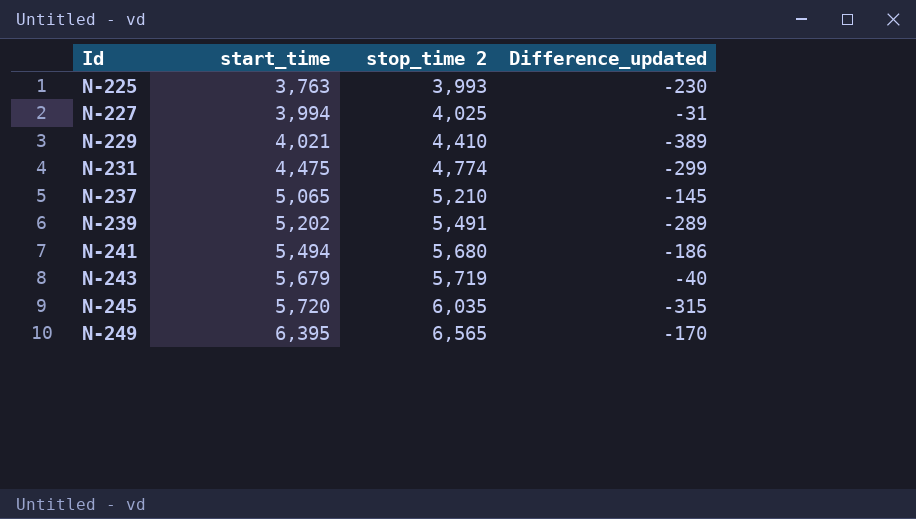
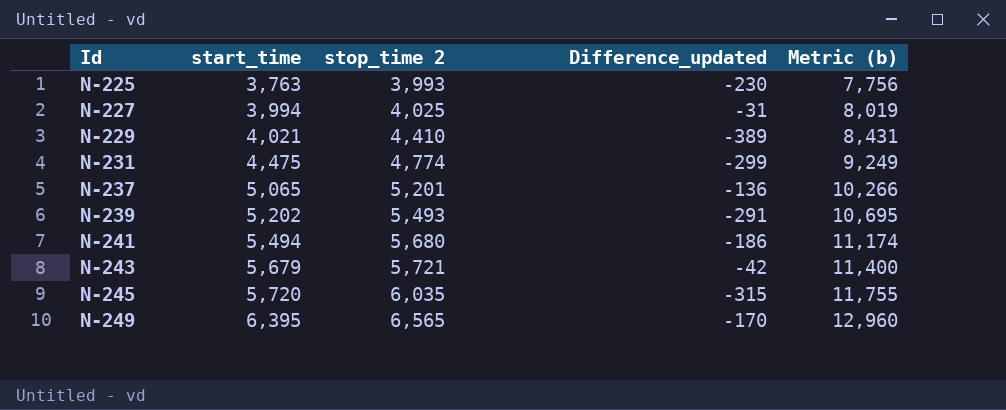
column Metric (b) | formula: none -> [start_time] + [stop_time 2]
N-237 | stop_time 2: 5,210 -> 5,201
N-237 | Difference_updated: -145 -> -136
N-239 | stop_time 2: 5,491 -> 5,493
N-239 | Difference_updated: -289 -> -291
N-243 | stop_time 2: 5,719 -> 5,721
N-243 | Difference_updated: -40 -> -42

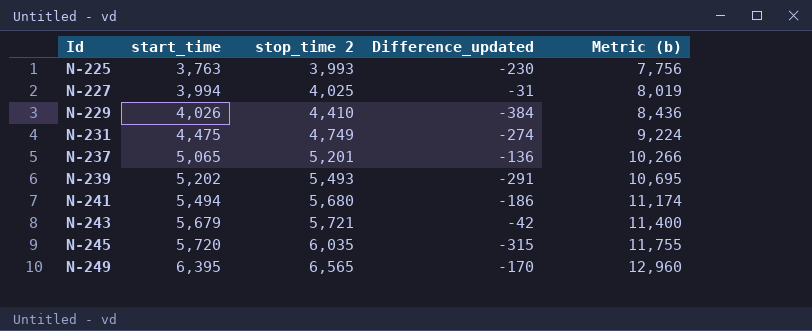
N-229 | start_time: 4,021 -> 4,026
N-229 | Difference_updated: -389 -> -384
N-229 | Metric (b): 8,431 -> 8,436
N-231 | stop_time 2: 4,774 -> 4,749
N-231 | Difference_updated: -299 -> -274
N-231 | Metric (b): 9,249 -> 9,224

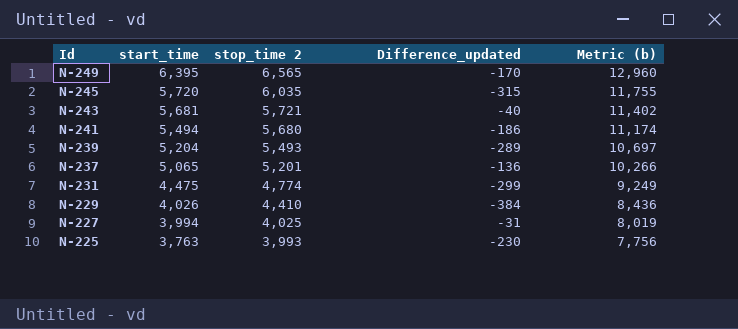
row order: Id ascending -> Id descending
N-243 | start_time: 5,679 -> 5,681
N-243 | Difference_updated: -42 -> -40
N-243 | Metric (b): 11,400 -> 11,402
N-239 | start_time: 5,202 -> 5,204
N-239 | Difference_updated: -291 -> -289
N-239 | Metric (b): 10,695 -> 10,697
N-231 | stop_time 2: 4,749 -> 4,774
N-231 | Difference_updated: -274 -> -299
N-231 | Metric (b): 9,224 -> 9,249

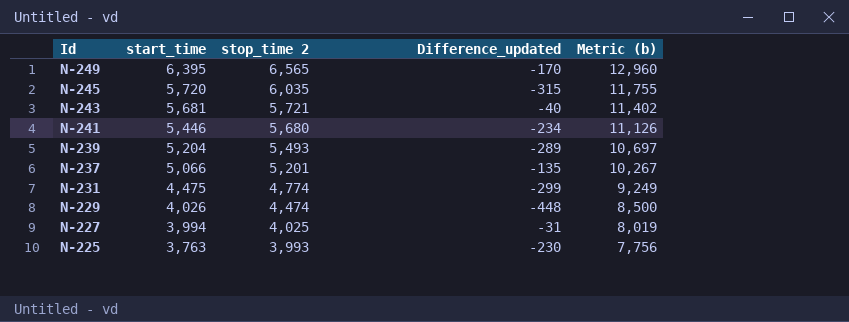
N-241 | start_time: 5,494 -> 5,446
N-241 | Difference_updated: -186 -> -234
N-241 | Metric (b): 11,174 -> 11,126
N-237 | start_time: 5,065 -> 5,066
N-237 | Difference_updated: -136 -> -135
N-237 | Metric (b): 10,266 -> 10,267
N-229 | stop_time 2: 4,410 -> 4,474
N-229 | Difference_updated: -384 -> -448
N-229 | Metric (b): 8,436 -> 8,500

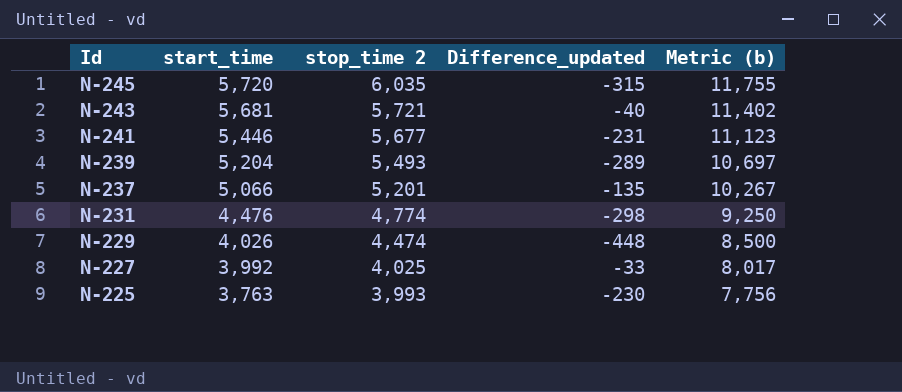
row N-249: 6,395 | 6,565 | -170 | 12,960 -> none
N-241 | stop_time 2: 5,680 -> 5,677
N-241 | Difference_updated: -234 -> -231
N-241 | Metric (b): 11,126 -> 11,123
N-231 | start_time: 4,475 -> 4,476
N-231 | Difference_updated: -299 -> -298
N-231 | Metric (b): 9,249 -> 9,250
N-227 | start_time: 3,994 -> 3,992
N-227 | Difference_updated: -31 -> -33
N-227 | Metric (b): 8,019 -> 8,017

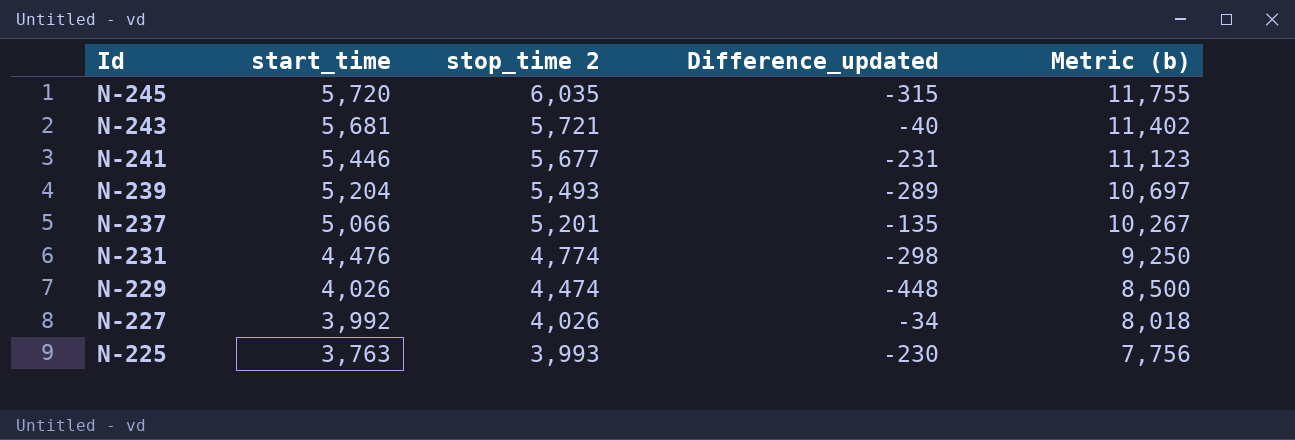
N-227 | stop_time 2: 4,025 -> 4,026
N-227 | Difference_updated: -33 -> -34
N-227 | Metric (b): 8,017 -> 8,018

